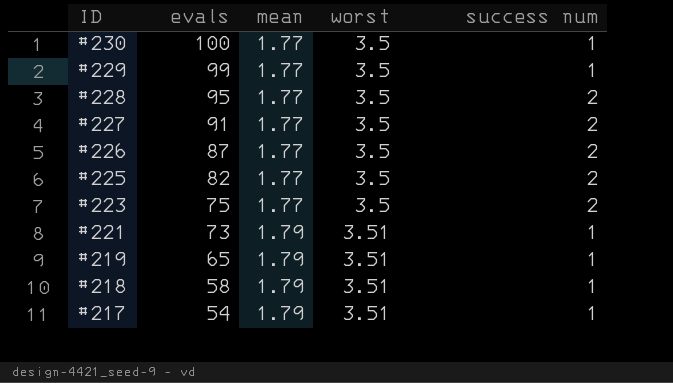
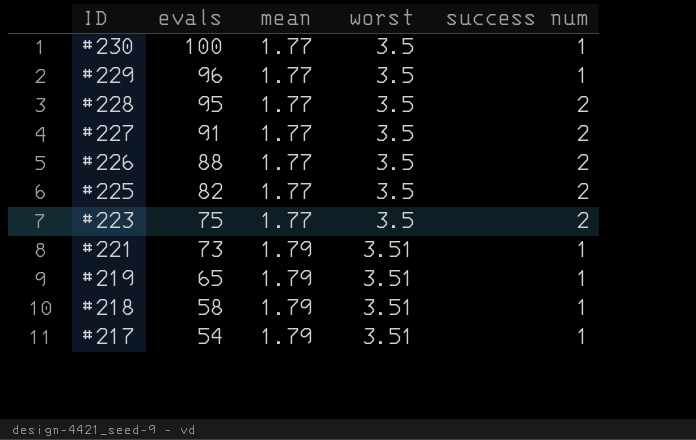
#229 | evals: 99 -> 96
#226 | evals: 87 -> 88

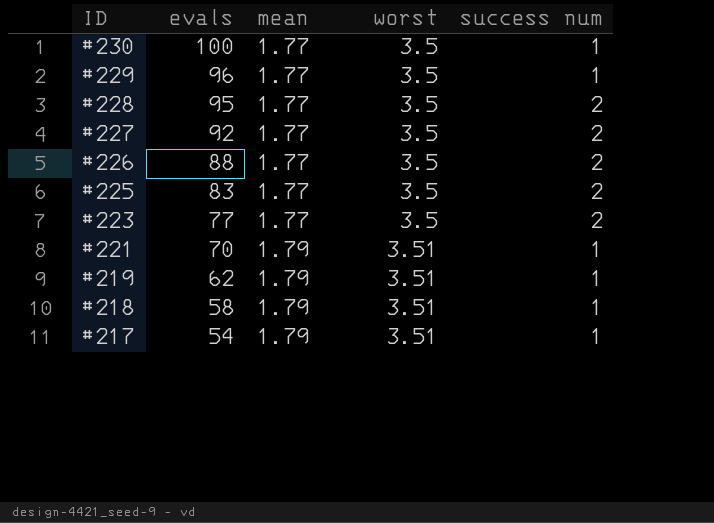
#227 | evals: 91 -> 92
#225 | evals: 82 -> 83
#223 | evals: 75 -> 77
#221 | evals: 73 -> 70
#219 | evals: 65 -> 62

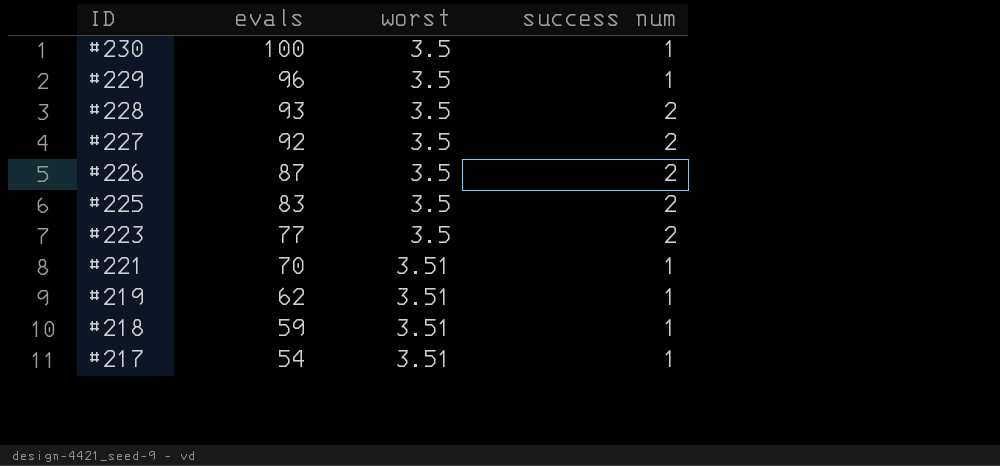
column mean | position: 3 -> none
#228 | evals: 95 -> 93
#226 | evals: 88 -> 87
#218 | evals: 58 -> 59

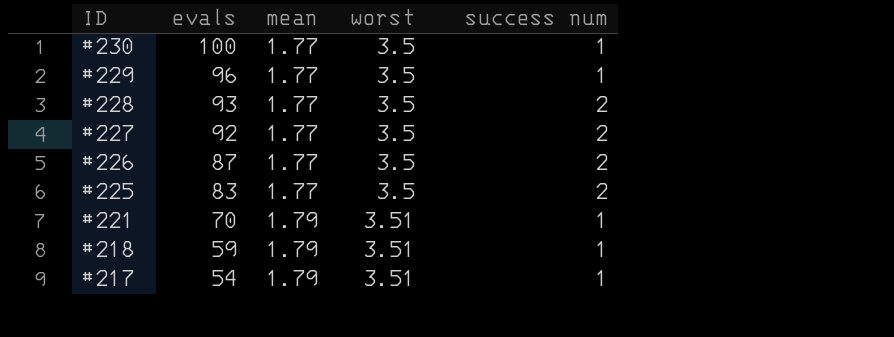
column mean | position: none -> 3
row #223: 77 | 3.5 | 2 -> none
row #219: 62 | 3.51 | 1 -> none

